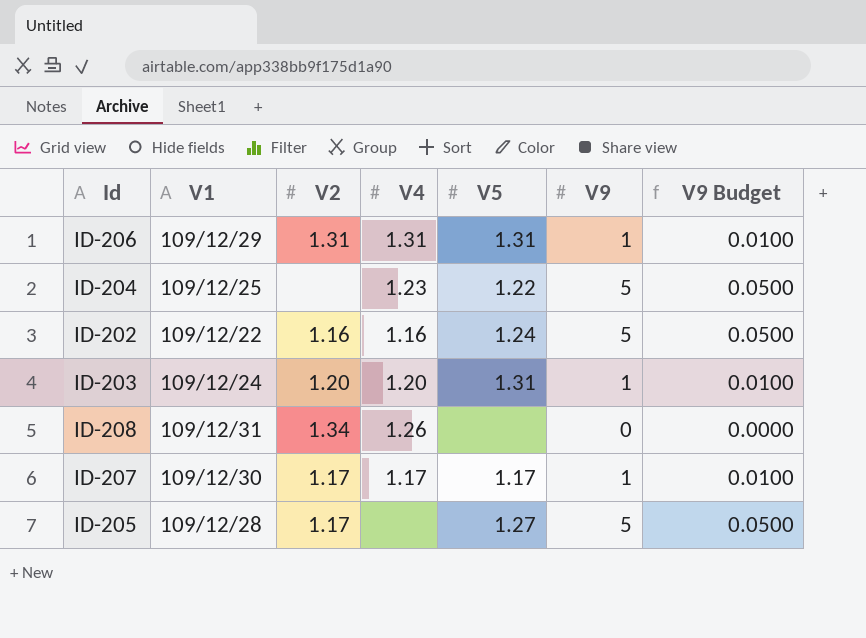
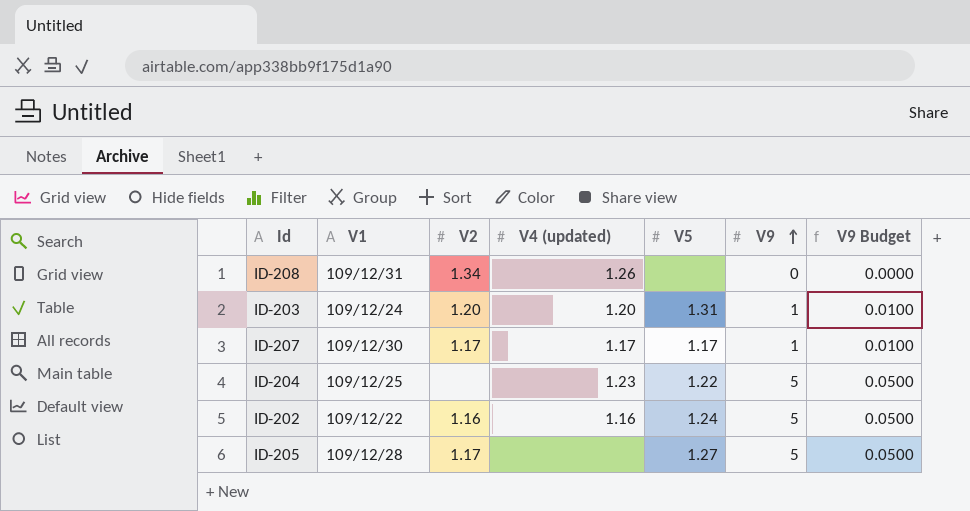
row order: none -> V9 ascending
column name: V4 -> V4 (updated)
row ID-206: 109/12/29 | 1.31 | 1.31 | 1.31 | 1 | 0.0100 -> none

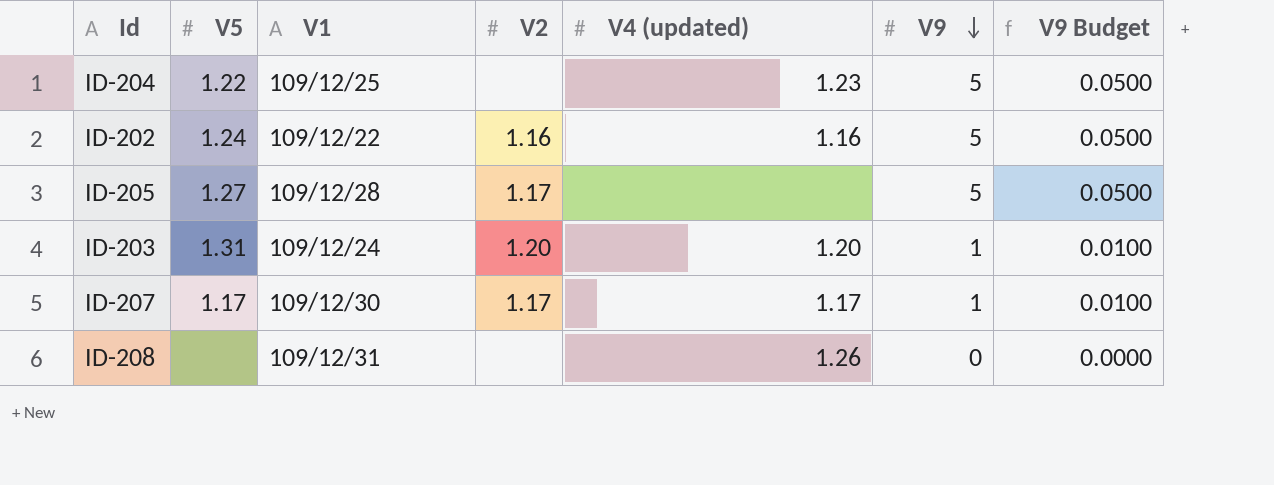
row order: V9 ascending -> V9 descending
column V5 | position: 5 -> 2
ID-208 | V2: 1.34 -> none

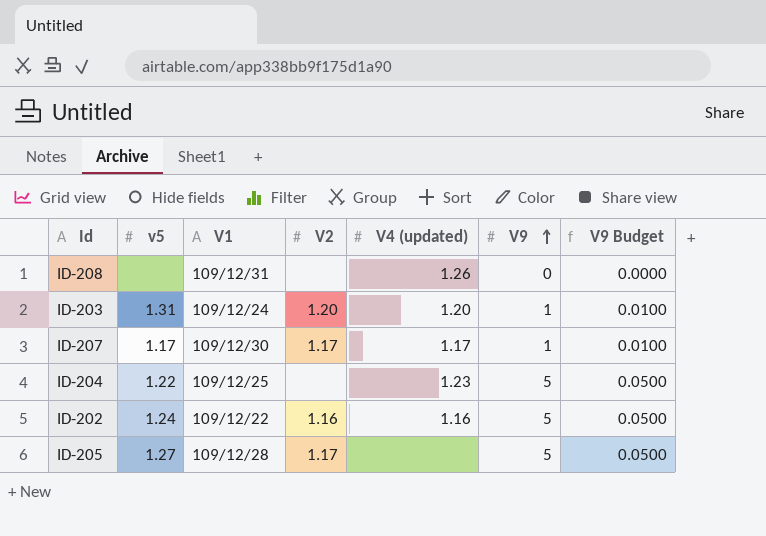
row order: V9 descending -> V9 ascending
column name: V5 -> v5

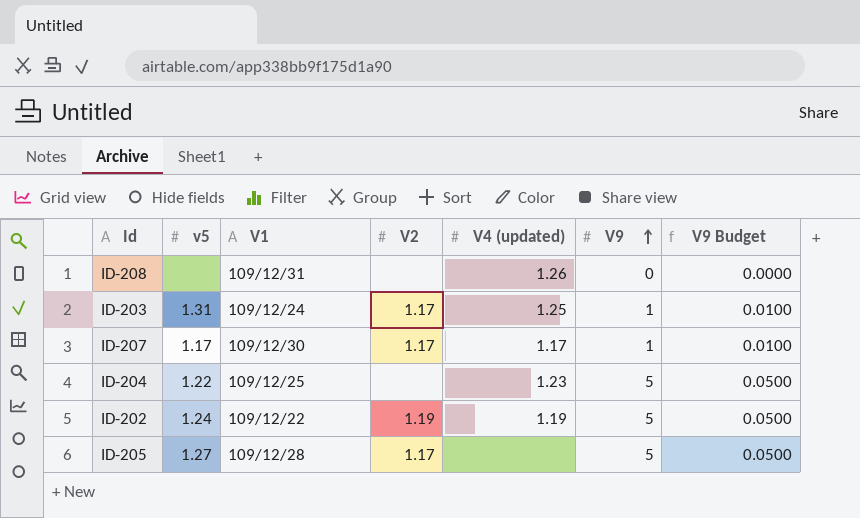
ID-203 | V2: 1.20 -> 1.17
ID-203 | V4 (updated): 1.20 -> 1.25
ID-202 | V2: 1.16 -> 1.19
ID-202 | V4 (updated): 1.16 -> 1.19

